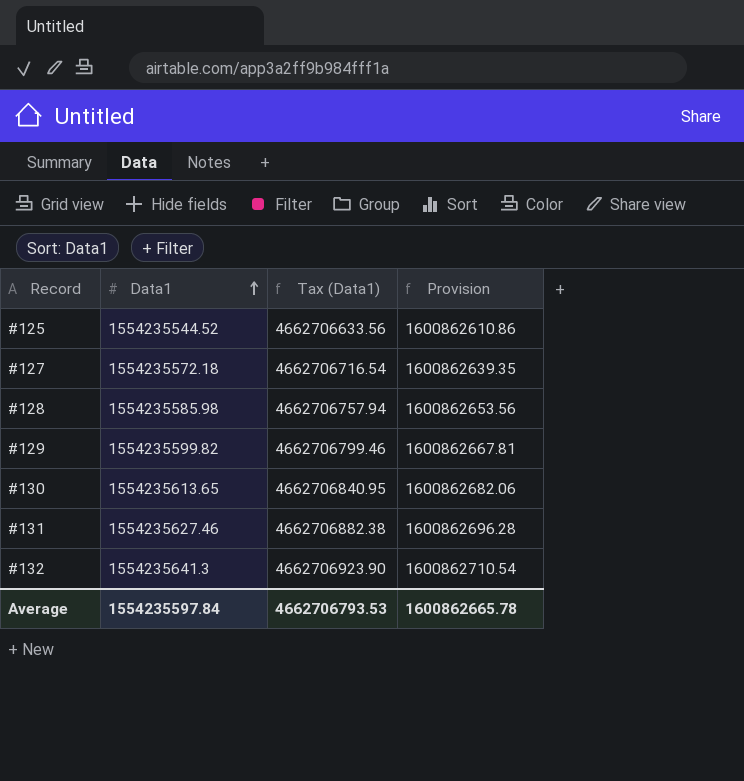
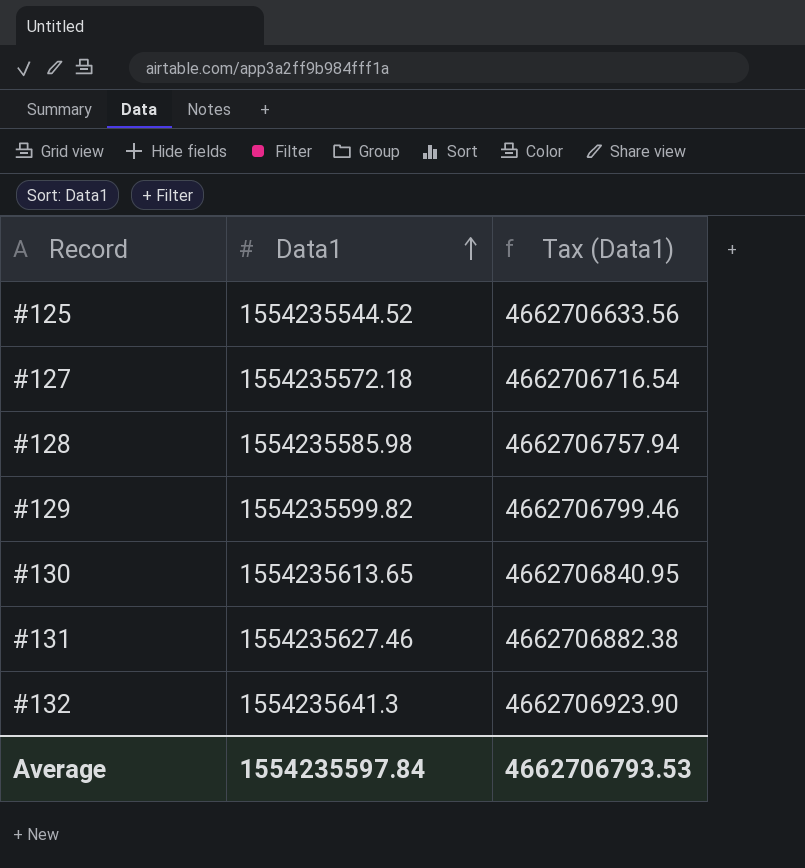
column Provision | formula: [Data1] * 1.03 -> none

